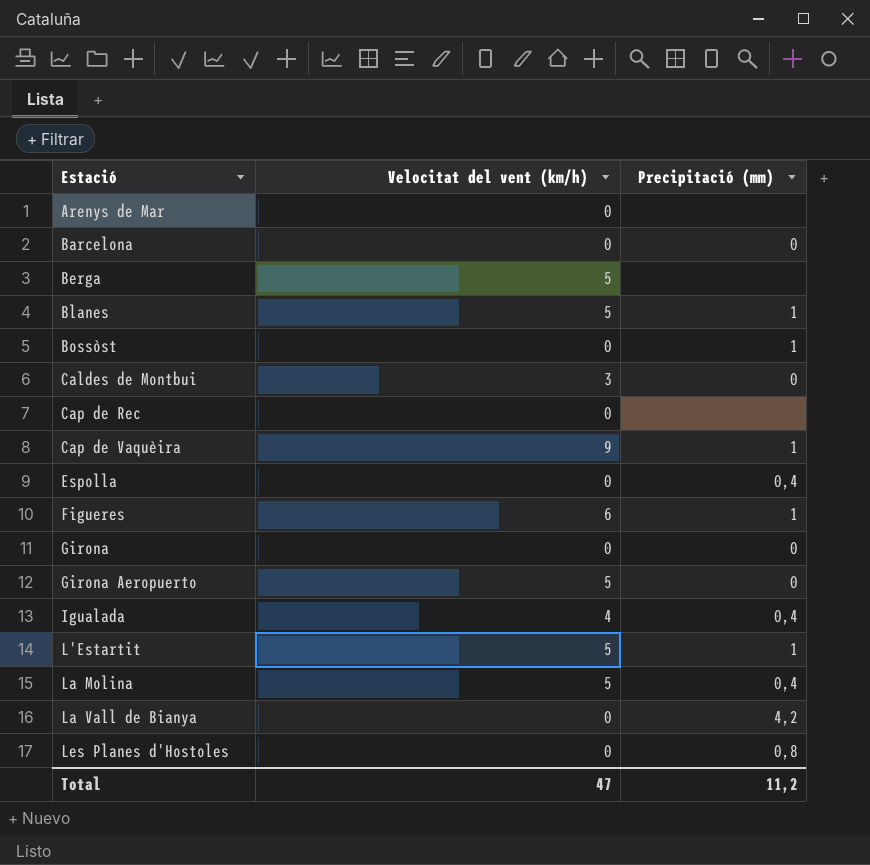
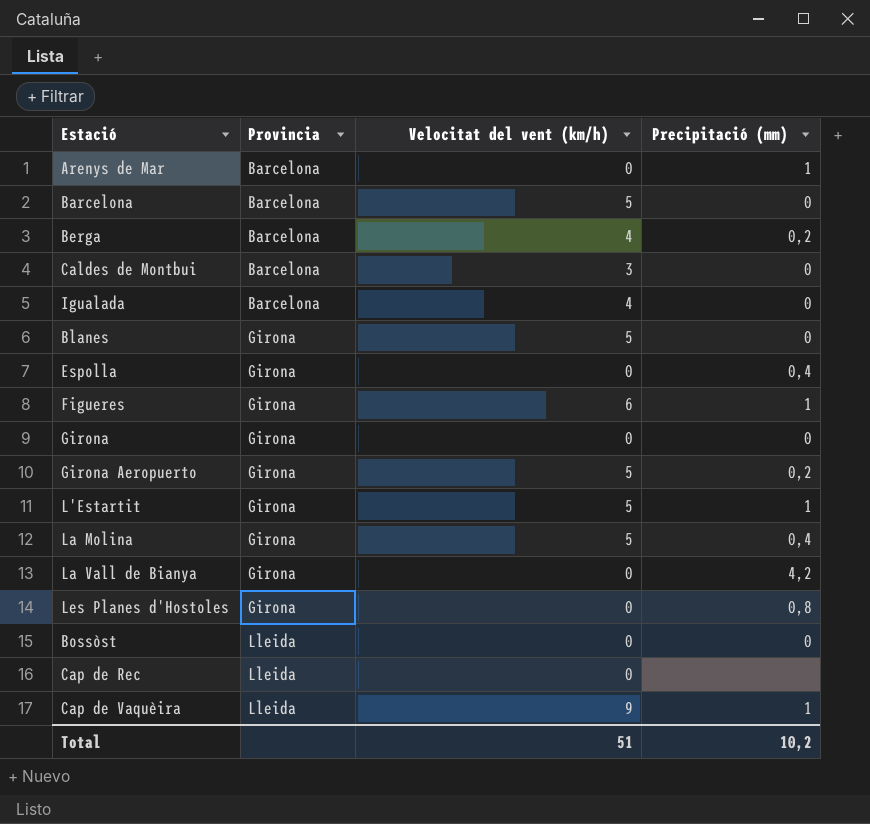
row order: Estació ascending -> Provincia ascending
column Provincia | position: none -> 2
Arenys de Mar | Precipitació (mm): none -> 1
Barcelona | Velocitat del vent (km/h): 0 -> 5
Berga | Velocitat del vent (km/h): 5 -> 4
Berga | Precipitació (mm): none -> 0,2
Igualada | Precipitació (mm): 0,4 -> 0
Blanes | Precipitació (mm): 1 -> 0
Girona Aeropuerto | Precipitació (mm): 0 -> 0,2
Bossòst | Precipitació (mm): 1 -> 0
Total | Velocitat del vent (km/h): 47 -> 51
Total | Precipitació (mm): 11,2 -> 10,2

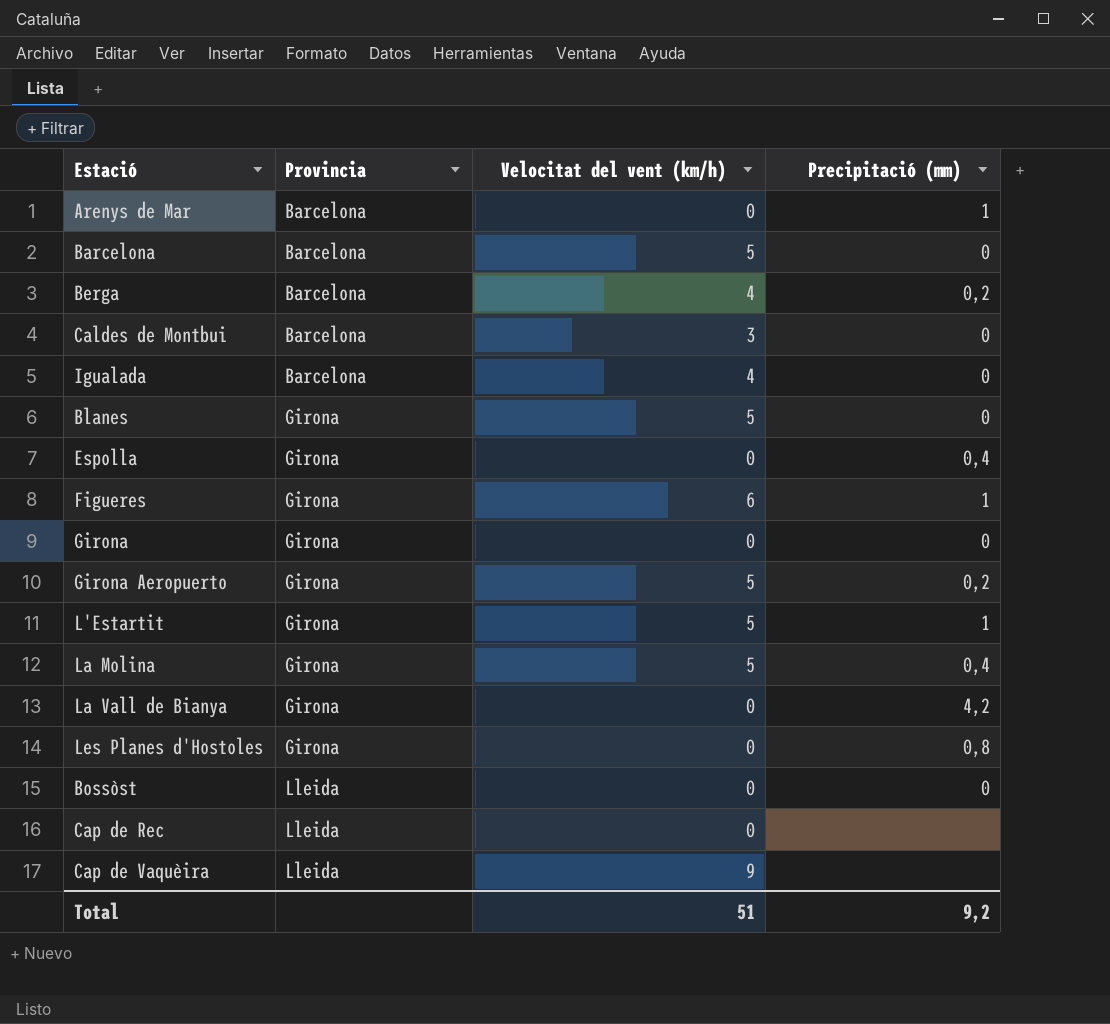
Cap de Vaquèira | Precipitació (mm): 1 -> none
Total | Precipitació (mm): 10,2 -> 9,2

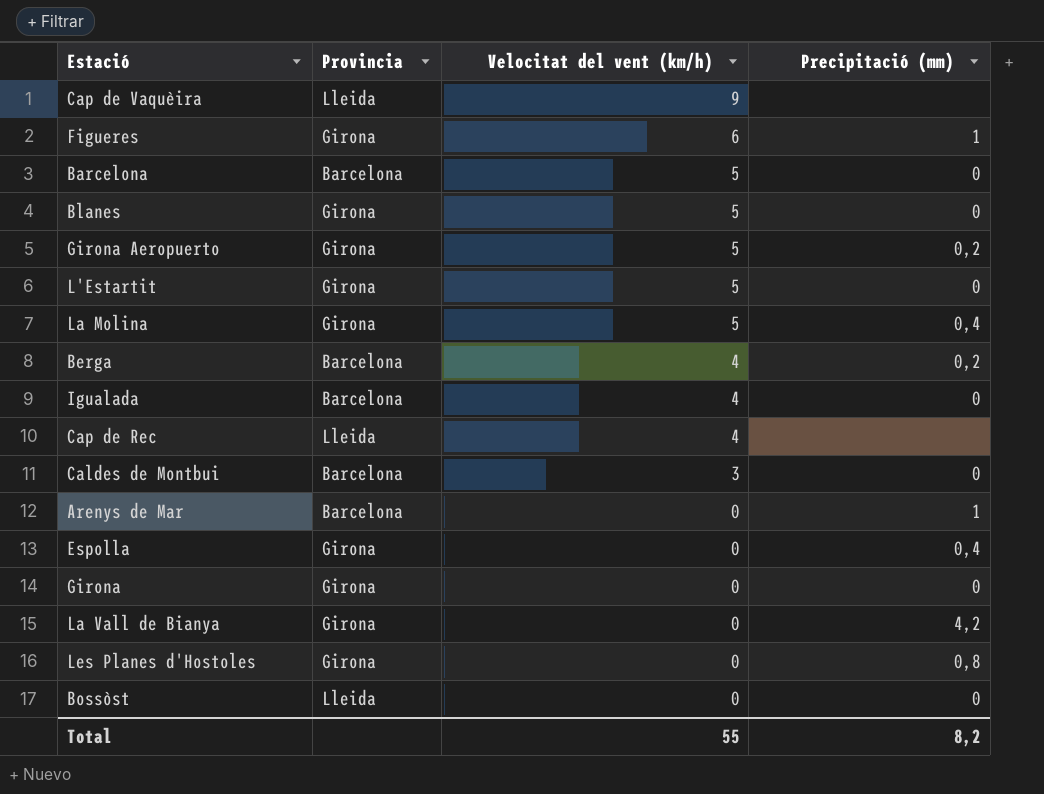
row order: Provincia ascending -> Velocitat del vent (km/h) descending
L'Estartit | Precipitació (mm): 1 -> 0
Cap de Rec | Velocitat del vent (km/h): 0 -> 4
Total | Velocitat del vent (km/h): 51 -> 55
Total | Precipitació (mm): 9,2 -> 8,2

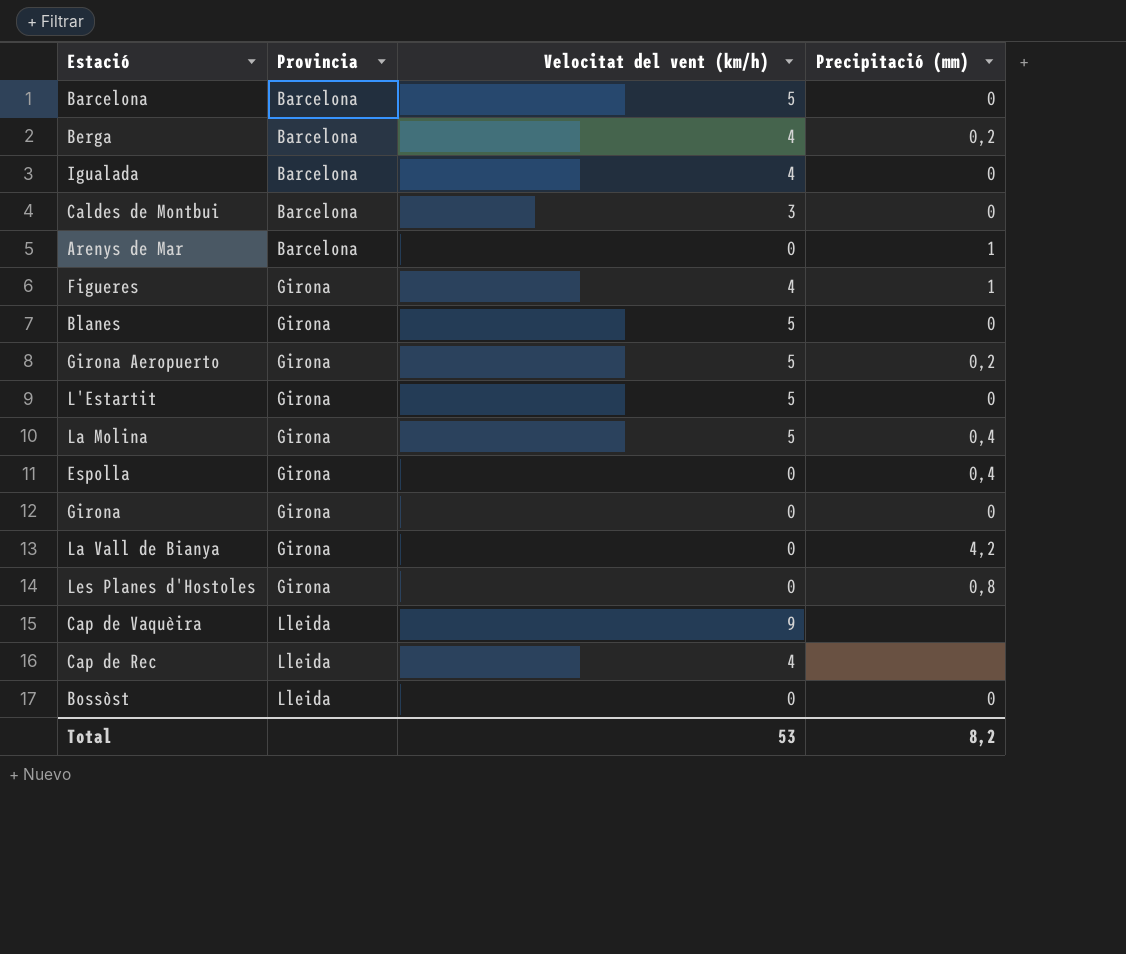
row order: Velocitat del vent (km/h) descending -> Provincia ascending
Figueres | Velocitat del vent (km/h): 6 -> 4
Total | Velocitat del vent (km/h): 55 -> 53

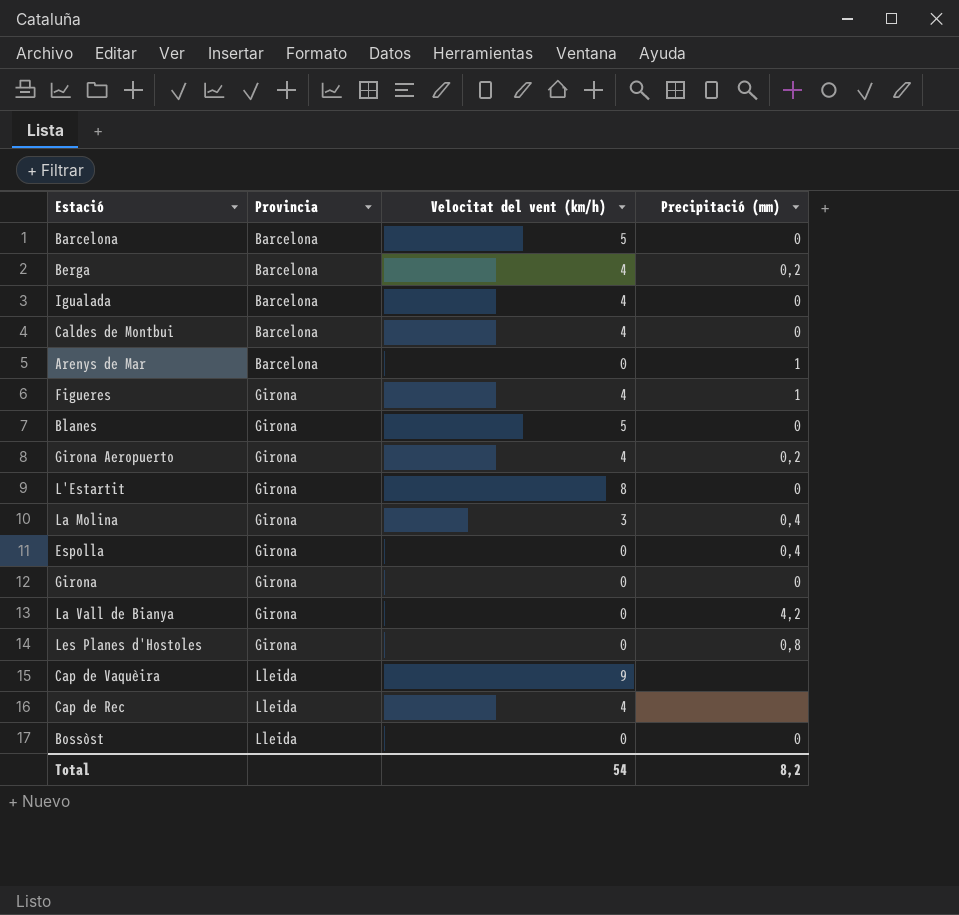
Caldes de Montbui | Velocitat del vent (km/h): 3 -> 4
Girona Aeropuerto | Velocitat del vent (km/h): 5 -> 4
L'Estartit | Velocitat del vent (km/h): 5 -> 8
La Molina | Velocitat del vent (km/h): 5 -> 3
Total | Velocitat del vent (km/h): 53 -> 54

